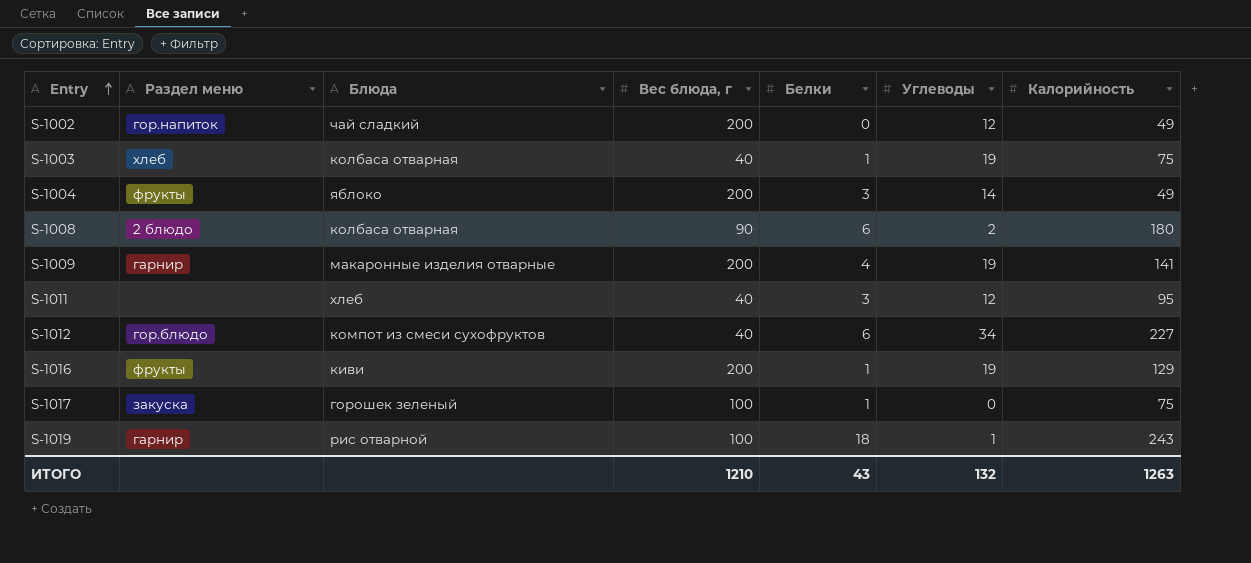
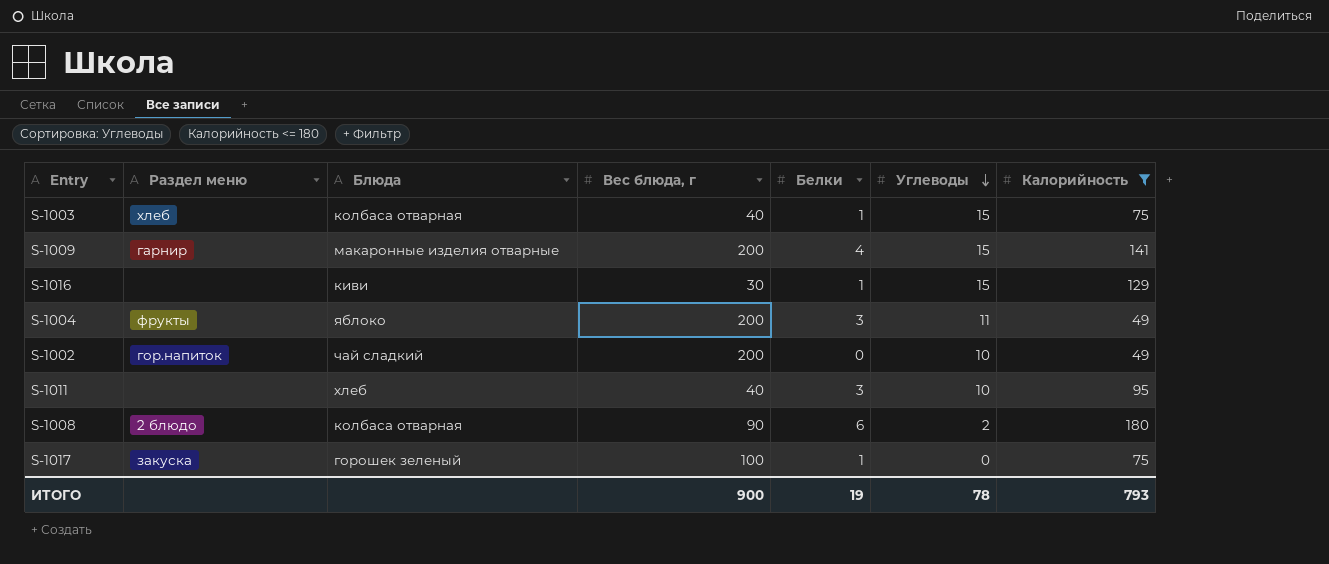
filter: none -> Калорийность <= 180
row order: Entry ascending -> Углеводы descending
S-1003 | Углеводы: 19 -> 15
S-1009 | Углеводы: 19 -> 15
S-1016 | Раздел меню: фрукты -> none
S-1016 | Вес блюда, г: 200 -> 30
S-1016 | Углеводы: 19 -> 15
S-1004 | Углеводы: 14 -> 11
S-1002 | Углеводы: 12 -> 10
S-1011 | Углеводы: 12 -> 10
ИТОГО | Вес блюда, г: 1210 -> 900
ИТОГО | Белки: 43 -> 19
ИТОГО | Углеводы: 132 -> 78
ИТОГО | Калорийность: 1263 -> 793

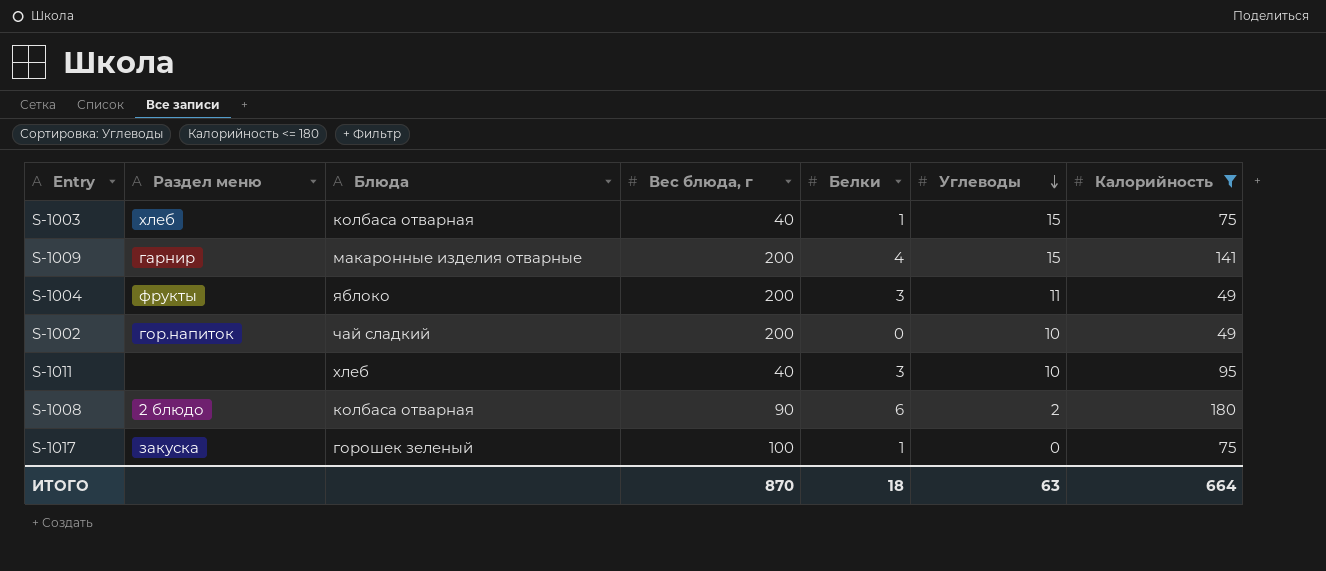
row S-1016: none | киви | 30 | 1 | 15 | 129 -> none
ИТОГО | Вес блюда, г: 900 -> 870
ИТОГО | Белки: 19 -> 18
ИТОГО | Углеводы: 78 -> 63
ИТОГО | Калорийность: 793 -> 664

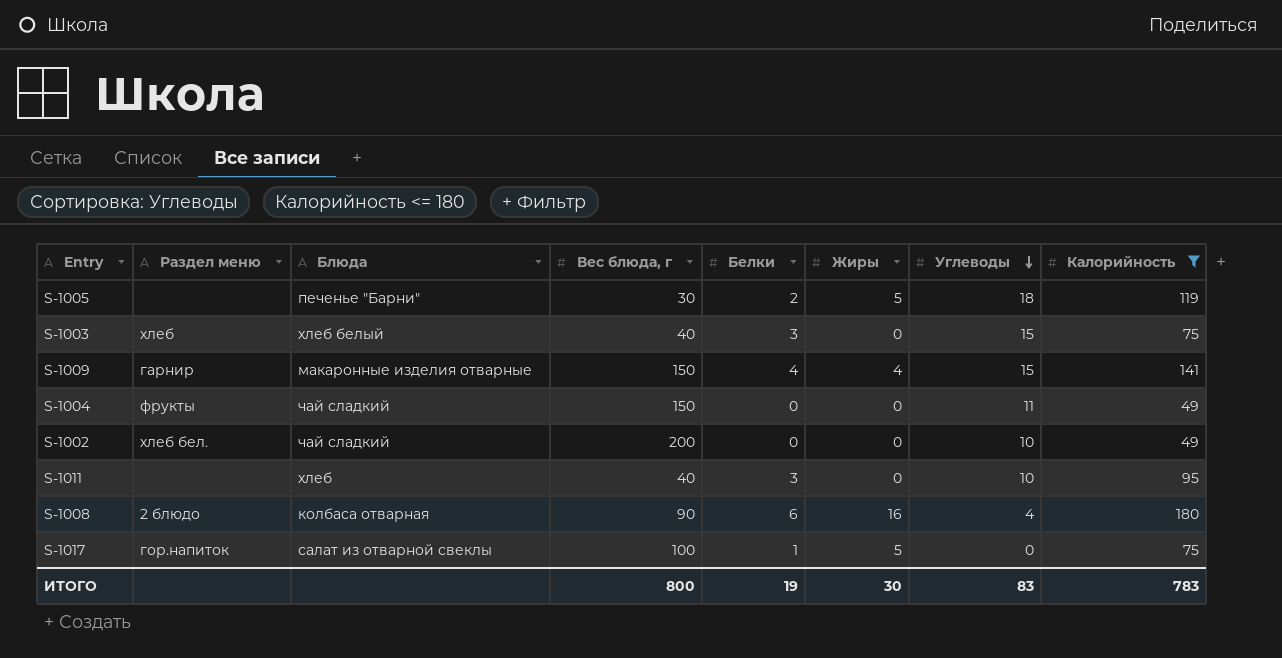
column Жиры | position: none -> 6
row S-1005: none -> none | печенье "Барни" | 30 | 2 | 5 | 18 | 119
S-1003 | Блюда: колбаса отварная -> хлеб белый
S-1003 | Белки: 1 -> 3
S-1009 | Вес блюда, г: 200 -> 150
S-1004 | Блюда: яблоко -> чай сладкий
S-1004 | Вес блюда, г: 200 -> 150
S-1004 | Белки: 3 -> 0
S-1002 | Раздел меню: гор.напиток -> хлеб бел.
S-1008 | Углеводы: 2 -> 4
S-1017 | Раздел меню: закуска -> гор.напиток
S-1017 | Блюда: горошек зеленый -> салат из отварной свеклы
ИТОГО | Вес блюда, г: 870 -> 800
ИТОГО | Белки: 18 -> 19
ИТОГО | Углеводы: 63 -> 83
ИТОГО | Калорийность: 664 -> 783

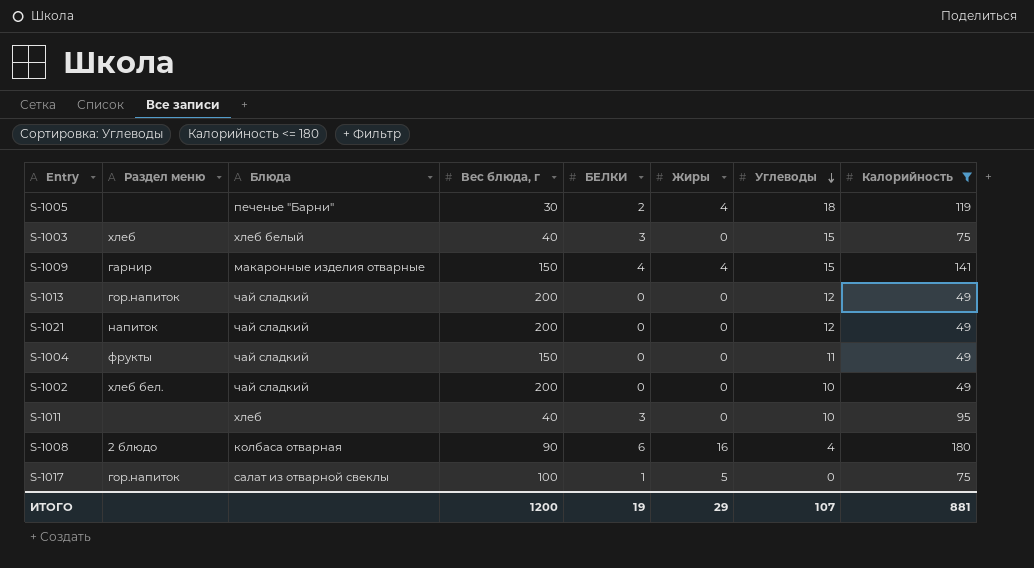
column name: Белки -> БЕЛКИ
S-1005 | Жиры: 5 -> 4
row S-1013: none -> гор.напиток | чай сладкий | 200 | 0 | 0 | 12 | 49
row S-1021: none -> напиток | чай сладкий | 200 | 0 | 0 | 12 | 49
ИТОГО | Вес блюда, г: 800 -> 1200
ИТОГО | Жиры: 30 -> 29
ИТОГО | Углеводы: 83 -> 107
ИТОГО | Калорийность: 783 -> 881

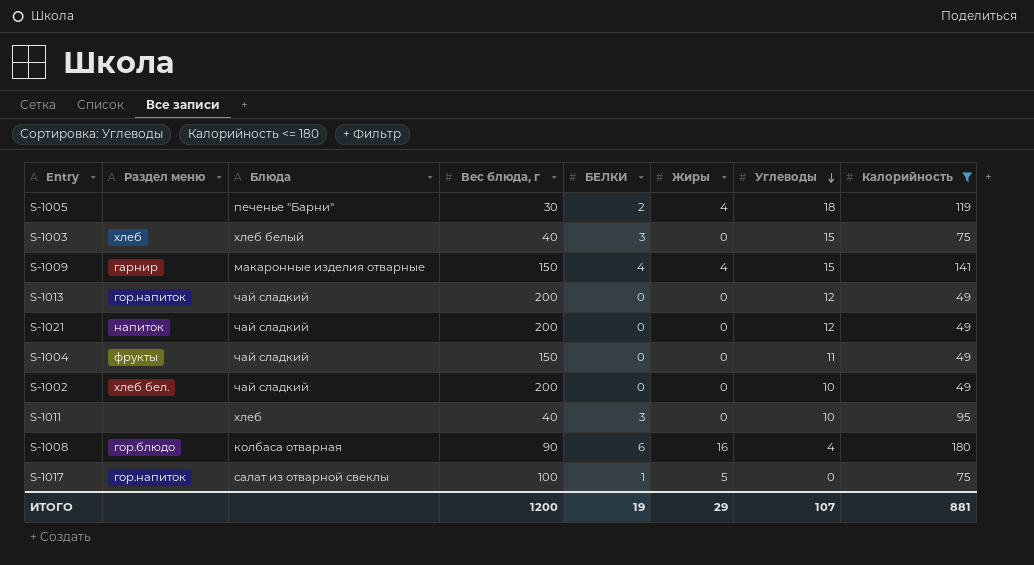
S-1008 | Раздел меню: 2 блюдо -> гор.блюдо

